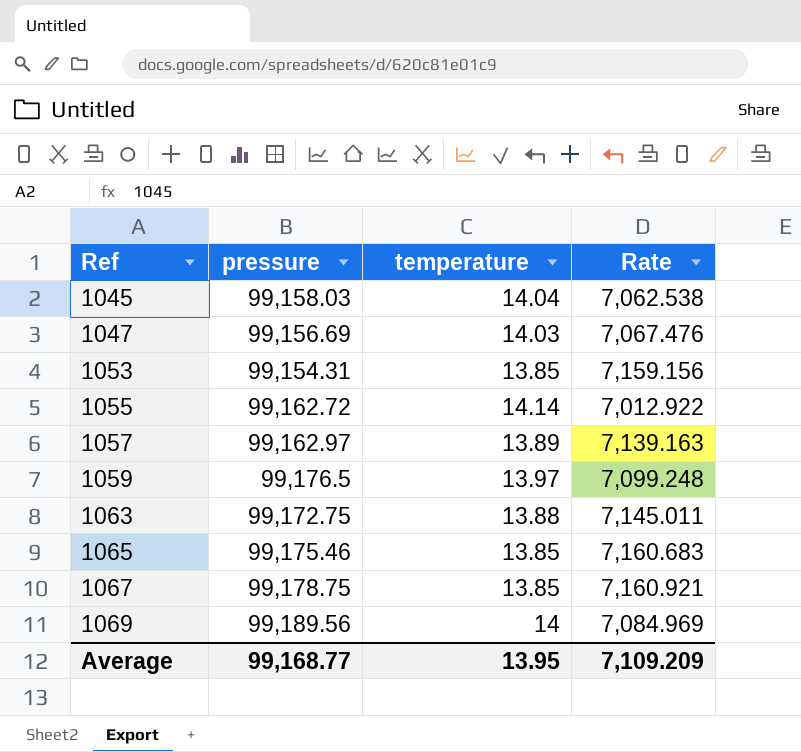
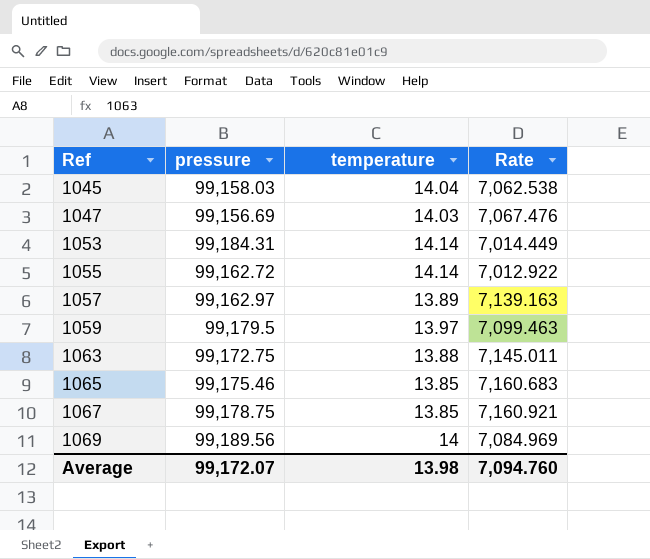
1053 | pressure: 99,154.31 -> 99,184.31
1053 | temperature: 13.85 -> 14.14
1053 | Rate: 7,159.156 -> 7,014.449
1059 | pressure: 99,176.5 -> 99,179.5
1059 | Rate: 7,099.248 -> 7,099.463
Average | pressure: 99,168.77 -> 99,172.07
Average | temperature: 13.95 -> 13.98
Average | Rate: 7,109.209 -> 7,094.760

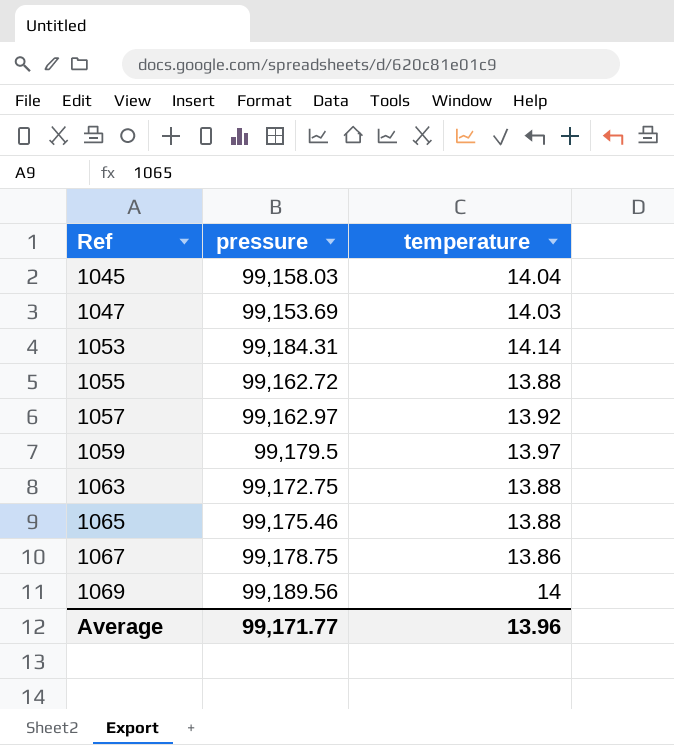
column Rate | formula: [pressure] / [temperature] -> none
1047 | pressure: 99,156.69 -> 99,153.69
1055 | temperature: 14.14 -> 13.88
1057 | temperature: 13.89 -> 13.92
1065 | temperature: 13.85 -> 13.88
1067 | temperature: 13.85 -> 13.86
Average | pressure: 99,172.07 -> 99,171.77
Average | temperature: 13.98 -> 13.96

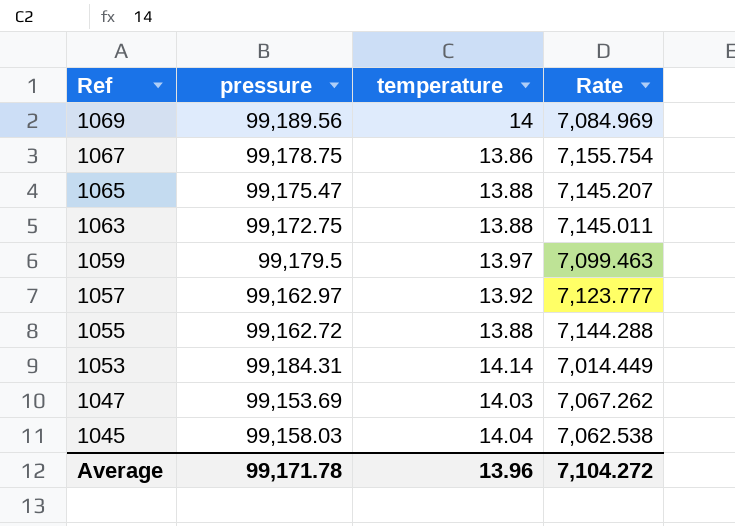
row order: Ref ascending -> Ref descending
column Rate | formula: none -> [pressure] / [temperature]
1065 | pressure: 99,175.46 -> 99,175.47
Average | pressure: 99,171.77 -> 99,171.78

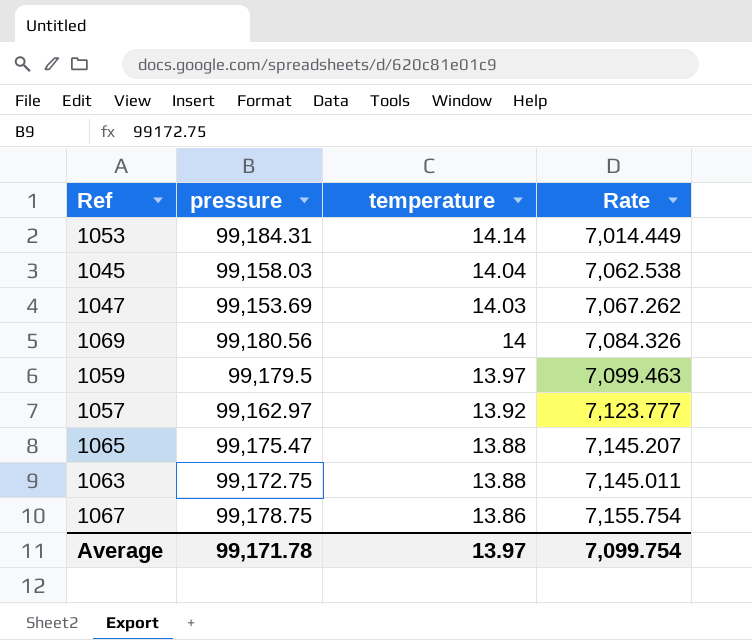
row order: Ref descending -> temperature descending
row 1055: 99,162.72 | 13.88 | 7,144.288 -> none
1069 | pressure: 99,189.56 -> 99,180.56
1069 | Rate: 7,084.969 -> 7,084.326
Average | temperature: 13.96 -> 13.97
Average | Rate: 7,104.272 -> 7,099.754

